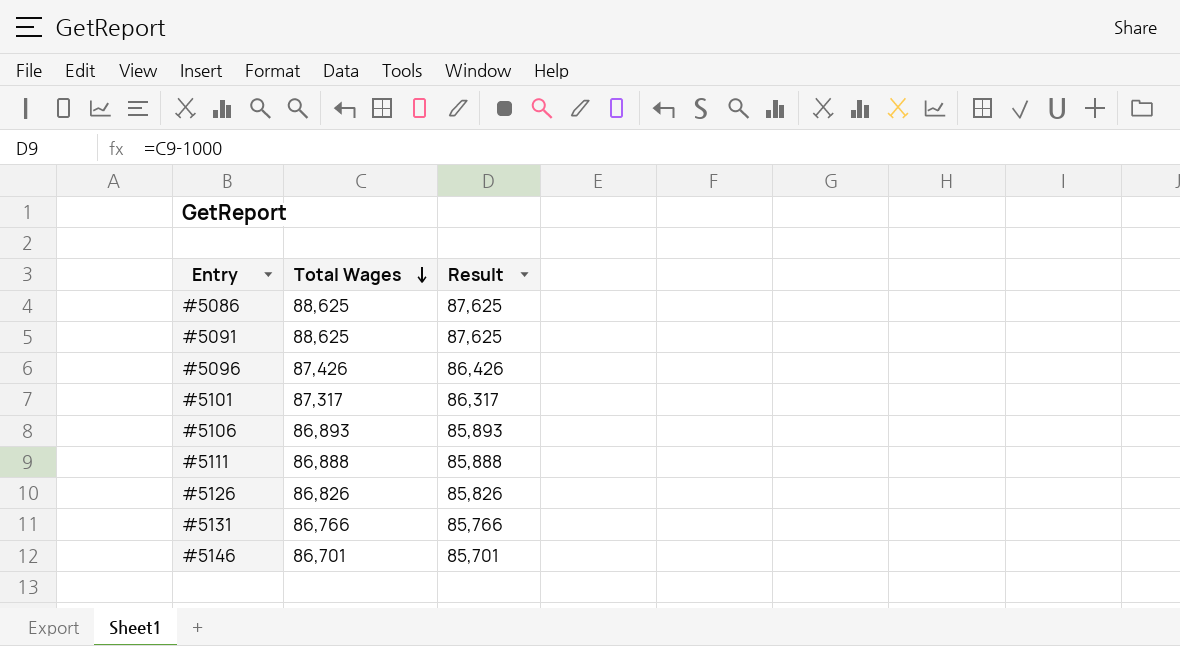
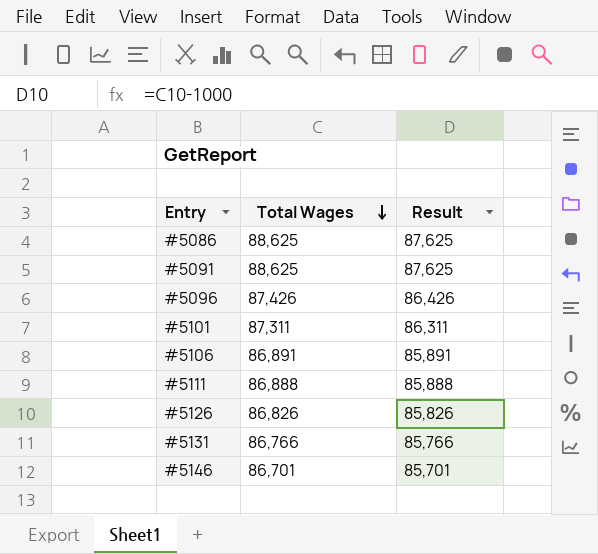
#5101 | Total Wages: 87,317 -> 87,311
#5101 | Result: 86,317 -> 86,311
#5106 | Total Wages: 86,893 -> 86,891
#5106 | Result: 85,893 -> 85,891

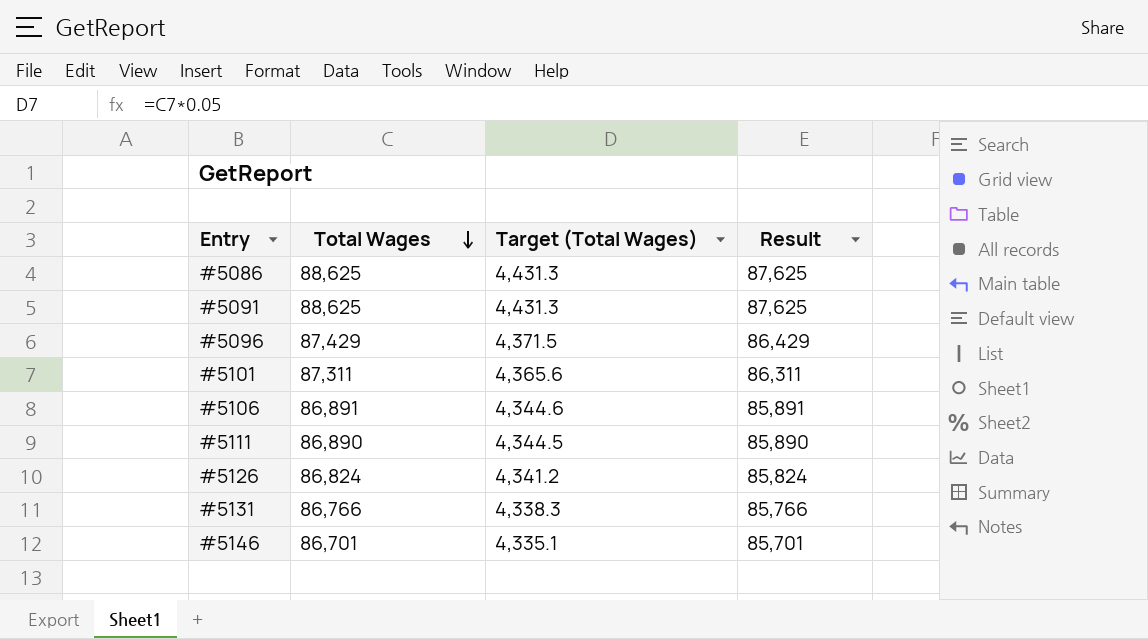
column Target (Total Wages) | formula: none -> [Total Wages] * 0.05
#5096 | Total Wages: 87,426 -> 87,429
#5096 | Result: 86,426 -> 86,429
#5111 | Total Wages: 86,888 -> 86,890
#5111 | Result: 85,888 -> 85,890
#5126 | Total Wages: 86,826 -> 86,824
#5126 | Result: 85,826 -> 85,824

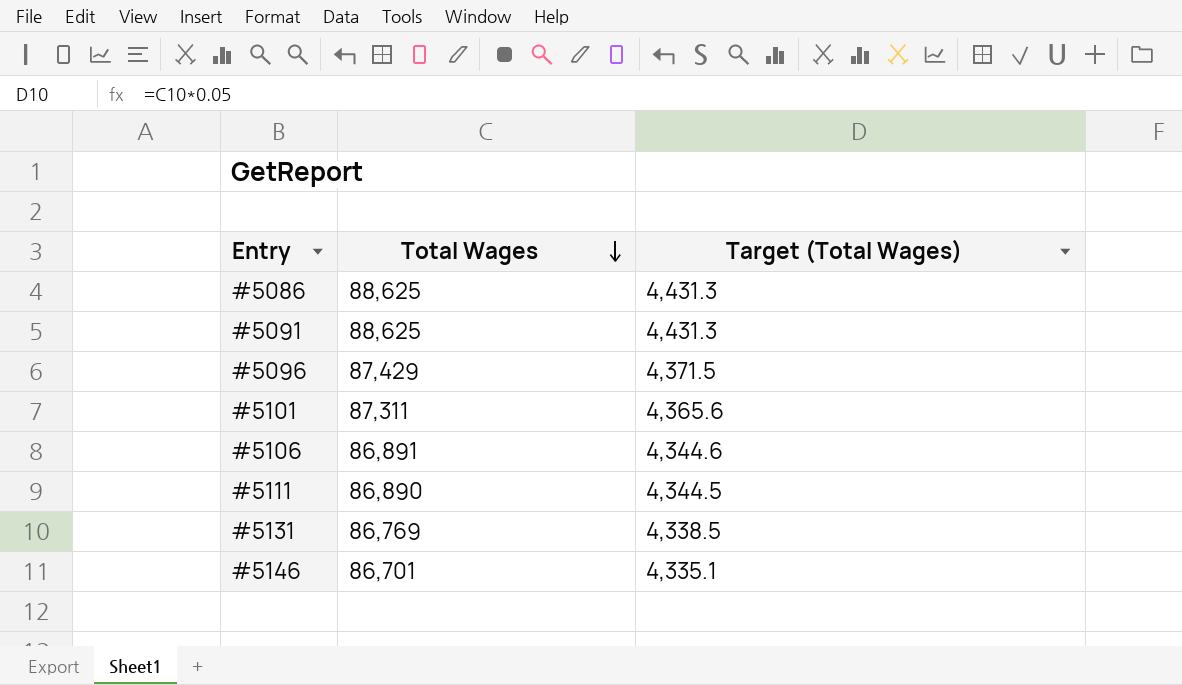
column Result | formula: [Total Wages] - 1000 -> none
row #5126: 86,824 | 4,341.2 | 85,824 -> none
#5131 | Total Wages: 86,766 -> 86,769
#5131 | Target (Total Wages): 4,338.3 -> 4,338.5

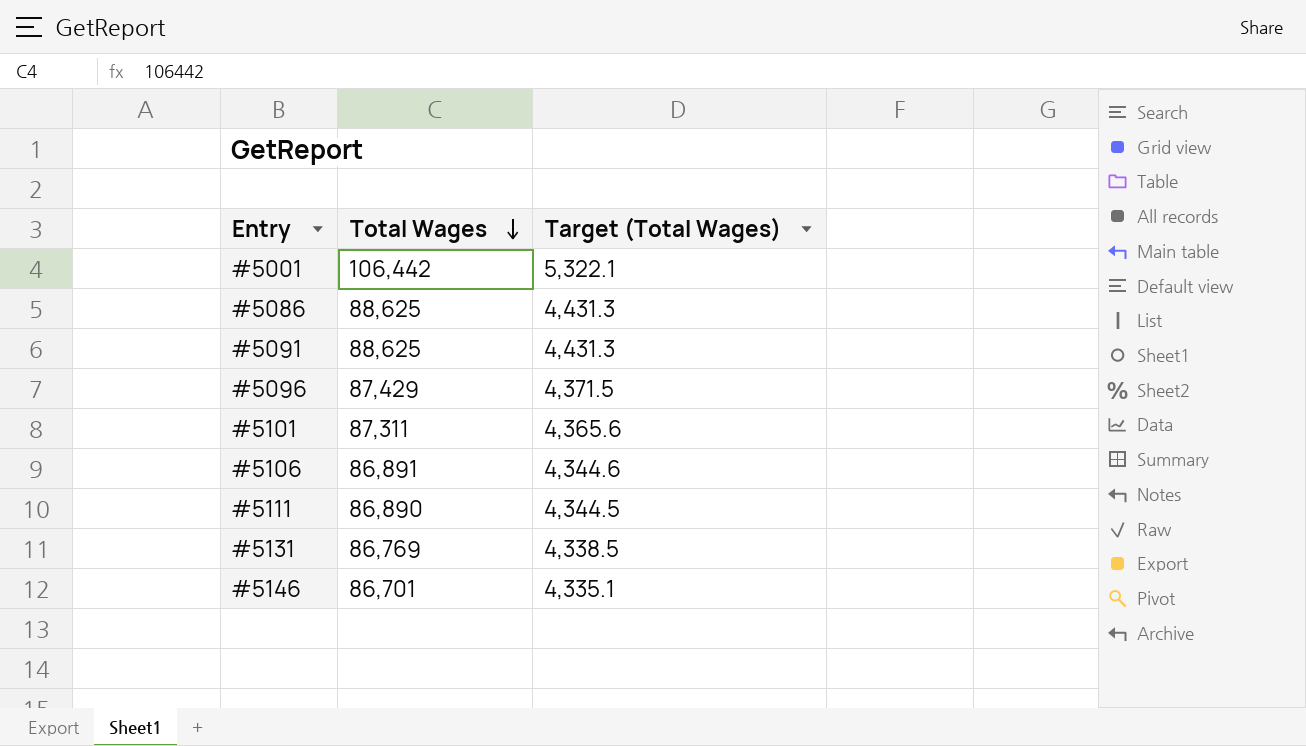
row #5001: none -> 106,442 | 5,322.1

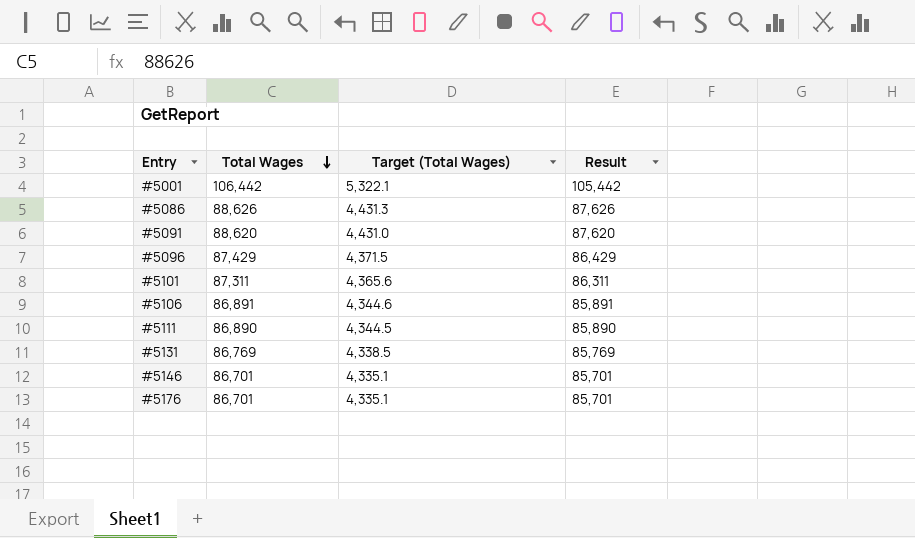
column Result | formula: none -> [Total Wages] - 1000
#5086 | Total Wages: 88,625 -> 88,626
#5091 | Total Wages: 88,625 -> 88,620
#5091 | Target (Total Wages): 4,431.3 -> 4,431.0
row #5176: none -> 86,701 | 4,335.1 | 85,701

